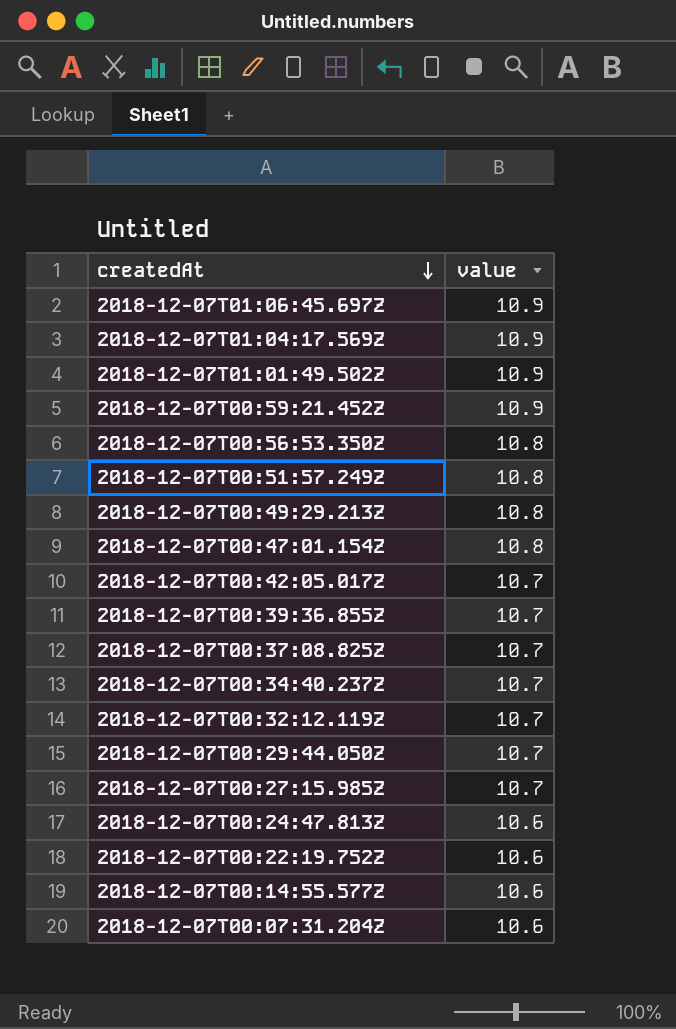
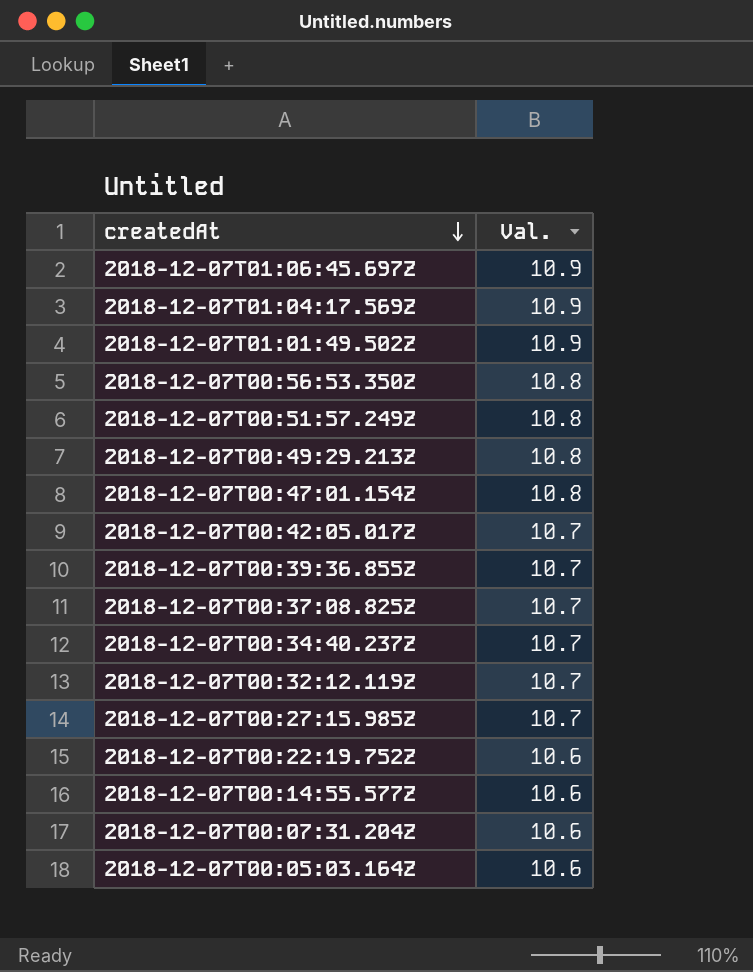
column name: value -> Val.
row 2018-12-07T00:59:21.452Z: 10.9 -> none
row 2018-12-07T00:29:44.050Z: 10.7 -> none
row 2018-12-07T00:24:47.813Z: 10.6 -> none
row 2018-12-07T00:05:03.164Z: none -> 10.6

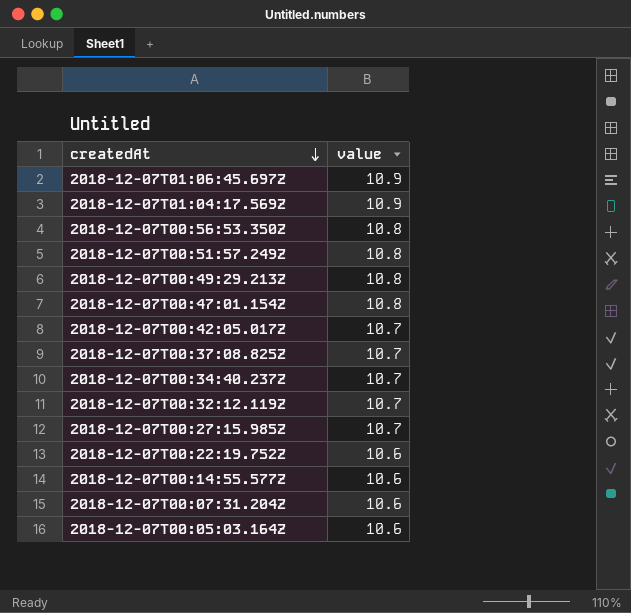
column name: Val. -> value
row 2018-12-07T01:01:49.502Z: 10.9 -> none
row 2018-12-07T00:39:36.855Z: 10.7 -> none

